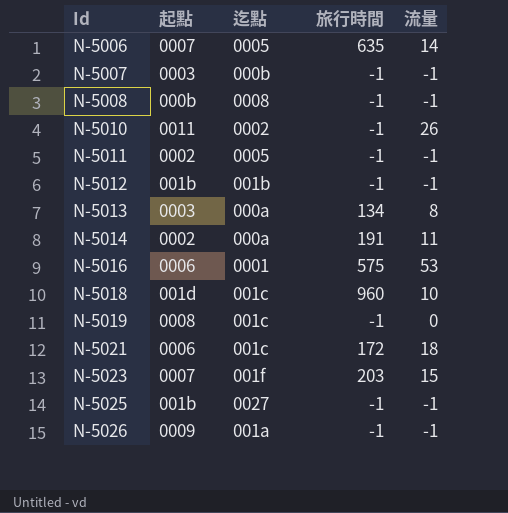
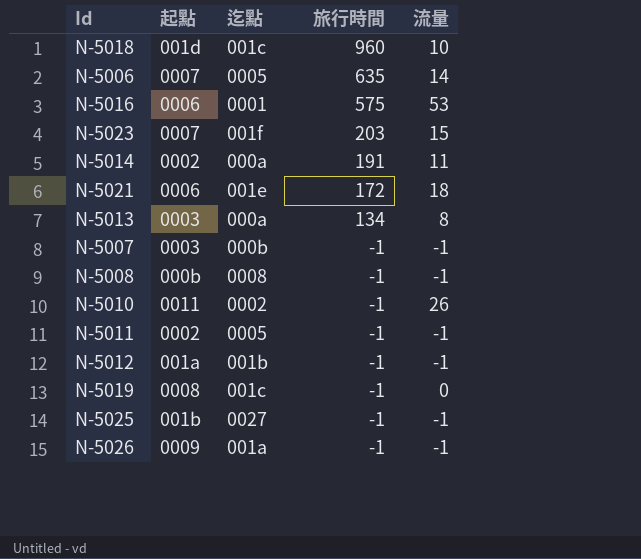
row order: Id ascending -> 旅行時間 descending
N-5021 | 迄點: 001c -> 001e
N-5012 | 起點: 001b -> 001a

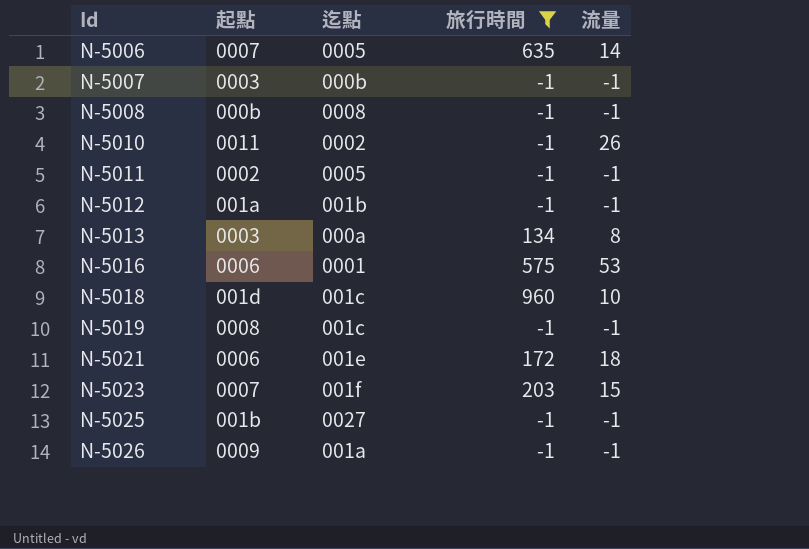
filter: none -> 旅行時間 != 191
row order: 旅行時間 descending -> Id ascending
N-5019 | 流量: 0 -> -1

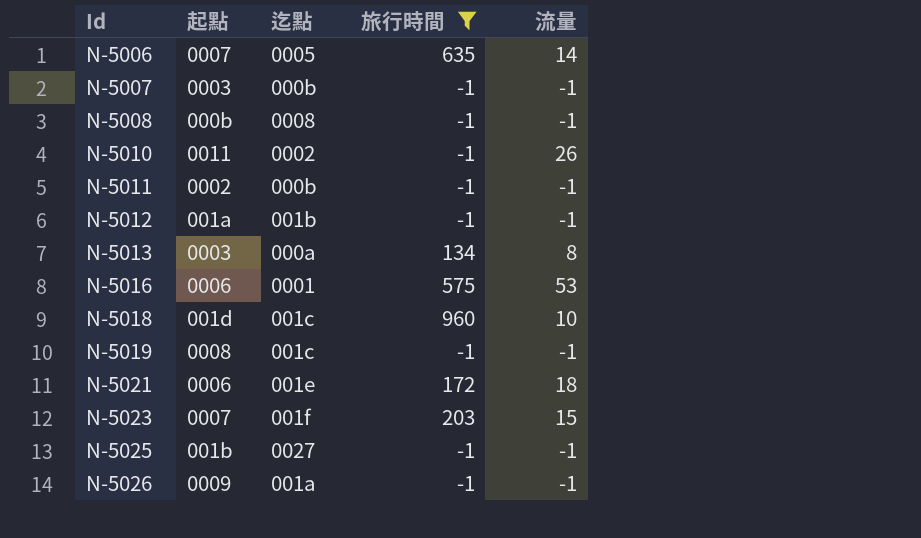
N-5011 | 迄點: 0005 -> 000b

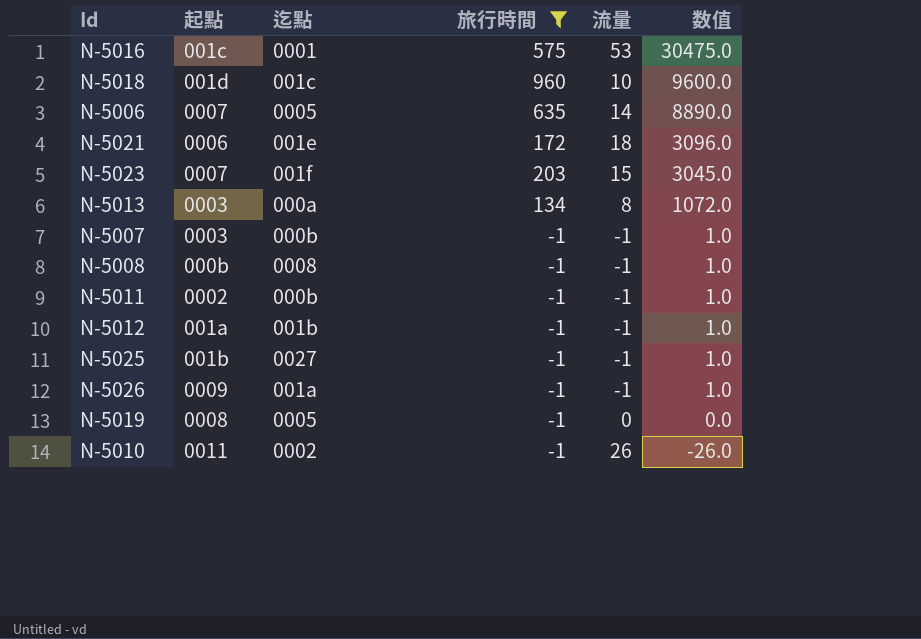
row order: Id ascending -> 数值 descending
column 数值 | formula: none -> [旅行時間] * [流量]
N-5016 | 起點: 0006 -> 001c
N-5019 | 迄點: 001c -> 0005
N-5019 | 流量: -1 -> 0

